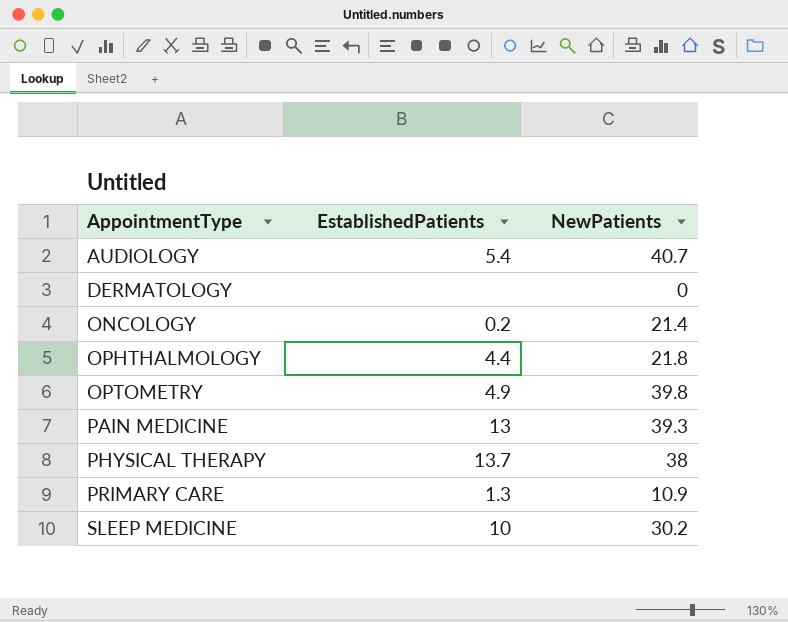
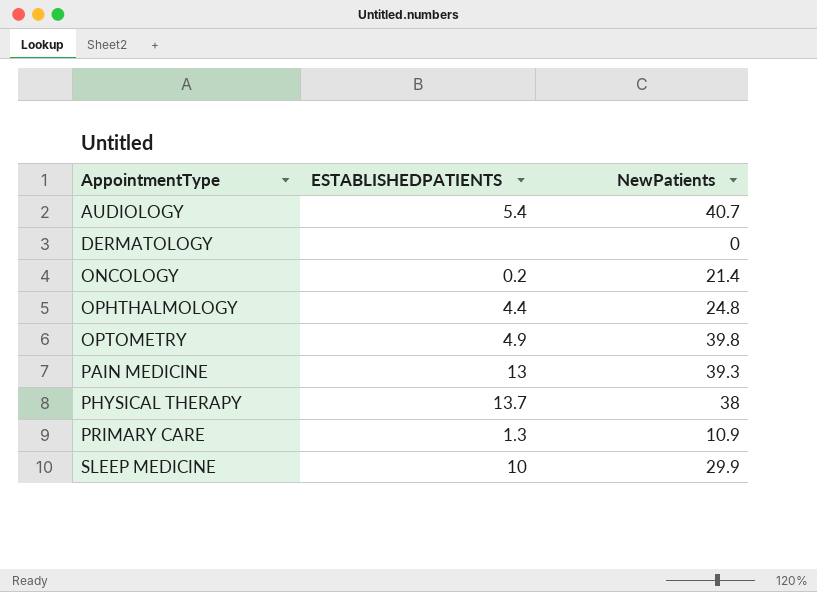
column name: EstablishedPatients -> ESTABLISHEDPATIENTS
OPHTHALMOLOGY | NewPatients: 21.8 -> 24.8
SLEEP MEDICINE | NewPatients: 30.2 -> 29.9

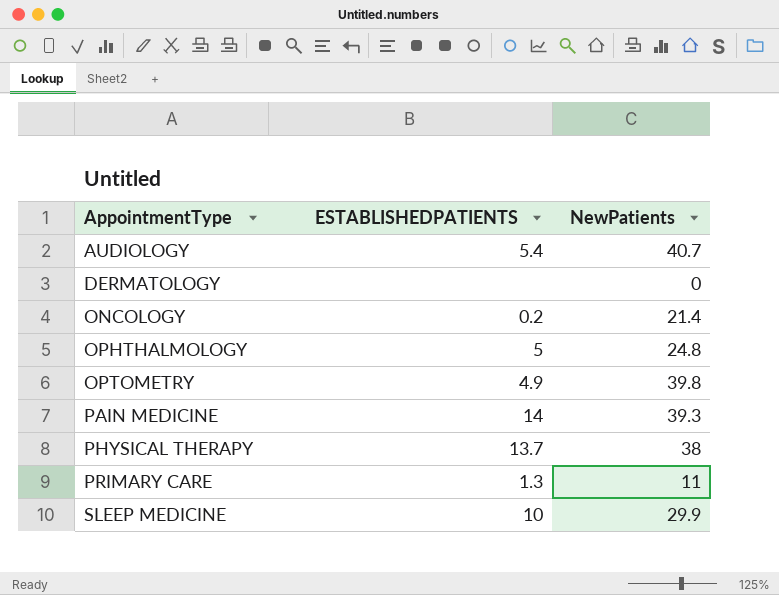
OPHTHALMOLOGY | ESTABLISHEDPATIENTS: 4.4 -> 5
PAIN MEDICINE | ESTABLISHEDPATIENTS: 13 -> 14
PRIMARY CARE | NewPatients: 10.9 -> 11

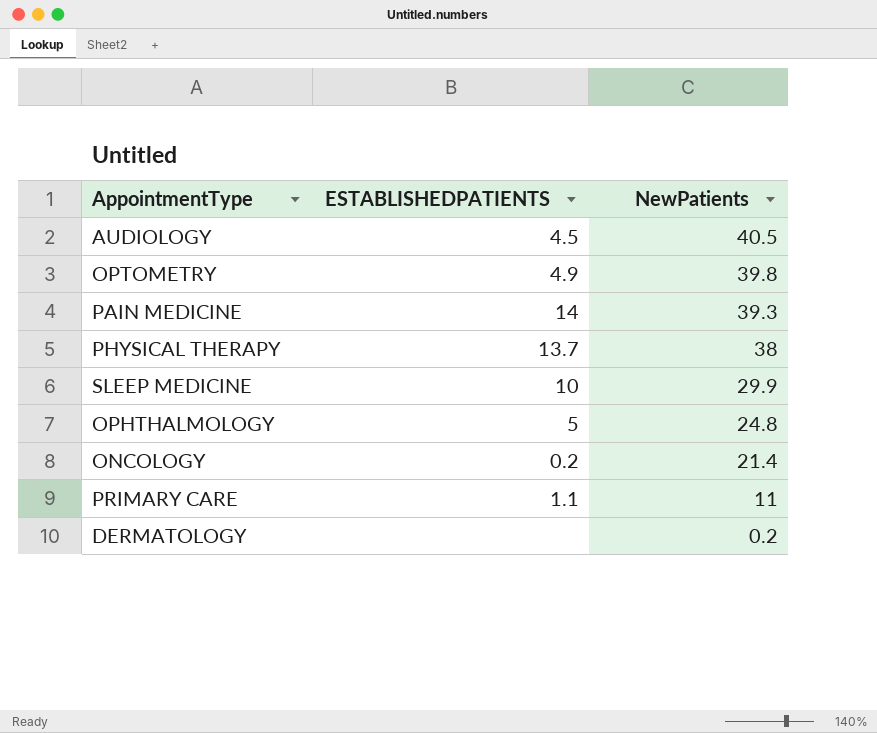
row order: AppointmentType ascending -> NewPatients descending
AUDIOLOGY | ESTABLISHEDPATIENTS: 5.4 -> 4.5
AUDIOLOGY | NewPatients: 40.7 -> 40.5
PRIMARY CARE | ESTABLISHEDPATIENTS: 1.3 -> 1.1
DERMATOLOGY | NewPatients: 0 -> 0.2

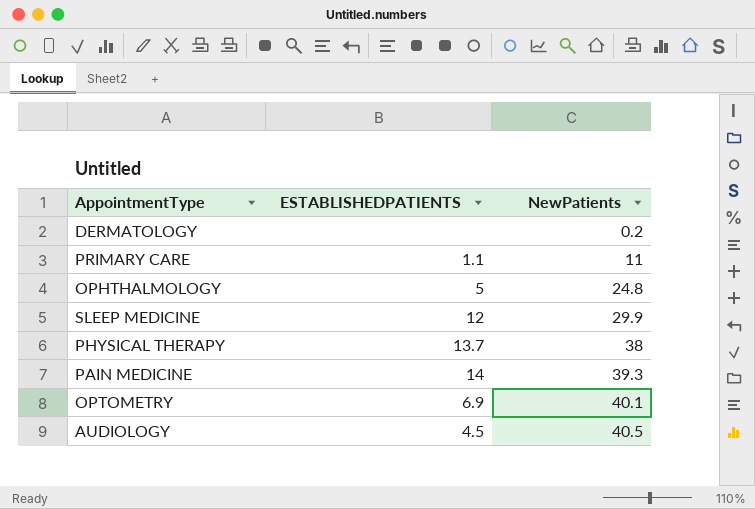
row order: NewPatients descending -> NewPatients ascending
row ONCOLOGY: 0.2 | 21.4 -> none
SLEEP MEDICINE | ESTABLISHEDPATIENTS: 10 -> 12
OPTOMETRY | ESTABLISHEDPATIENTS: 4.9 -> 6.9
OPTOMETRY | NewPatients: 39.8 -> 40.1

